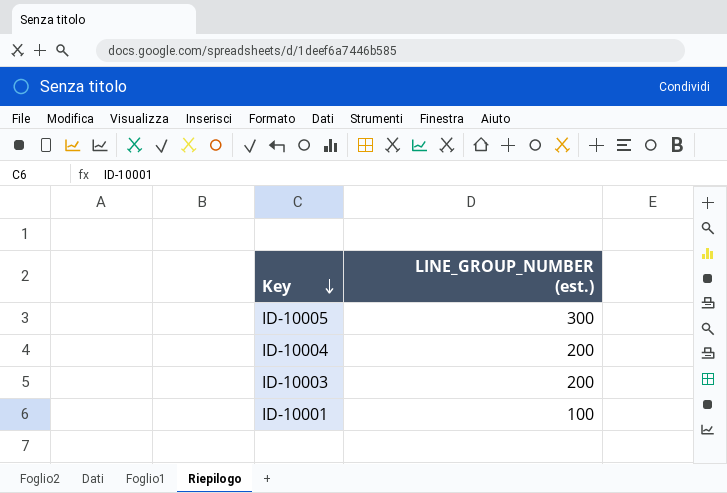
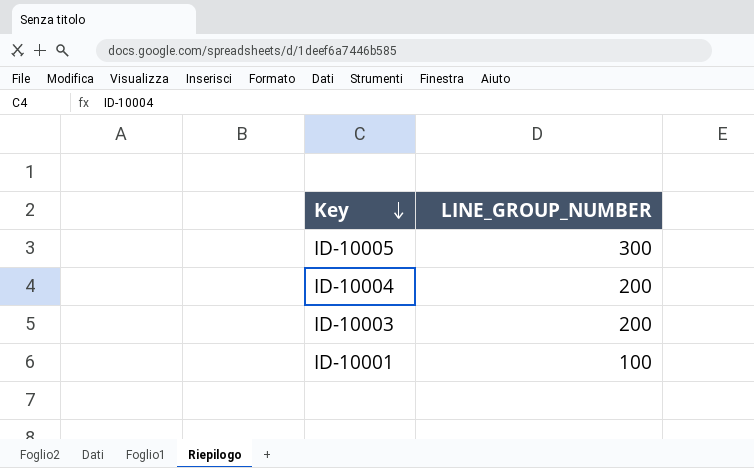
column name: LINE_GROUP_NUMBER (est.) -> LINE_GROUP_NUMBER

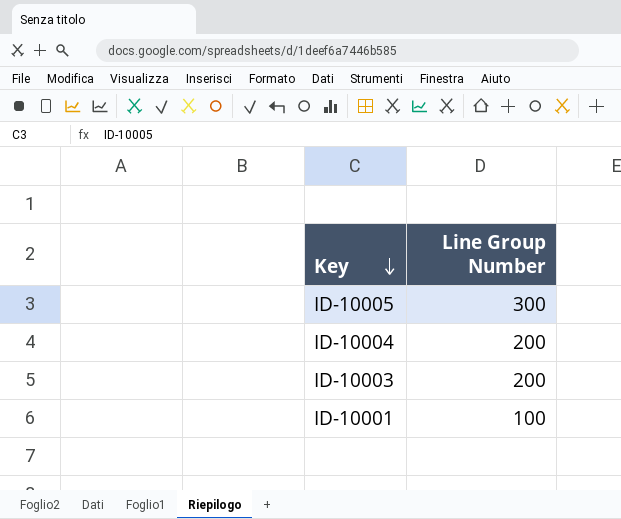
column name: LINE_GROUP_NUMBER -> Line Group Number

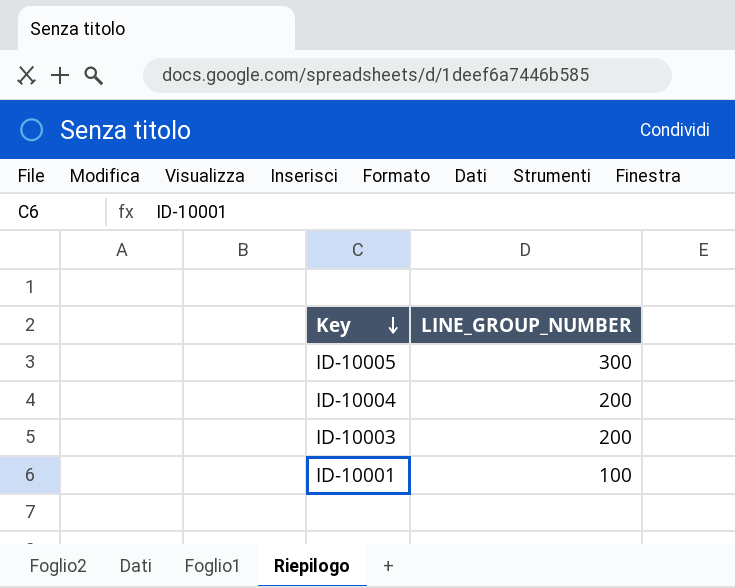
column name: Line Group Number -> LINE_GROUP_NUMBER

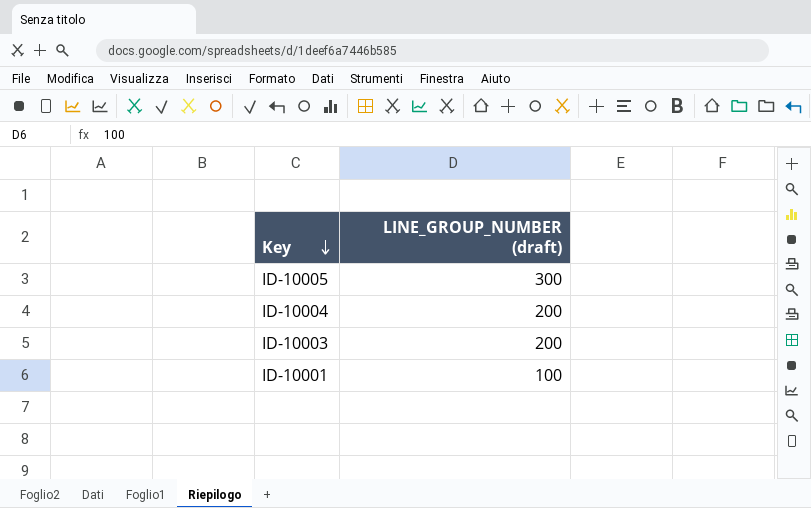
column name: LINE_GROUP_NUMBER -> LINE_GROUP_NUMBER (draft)

